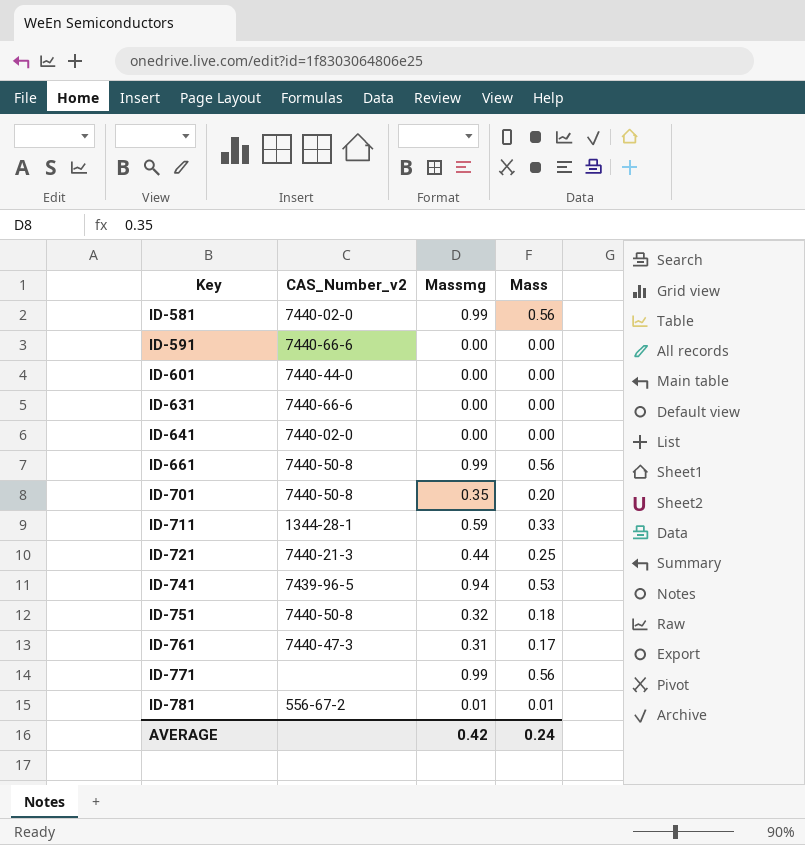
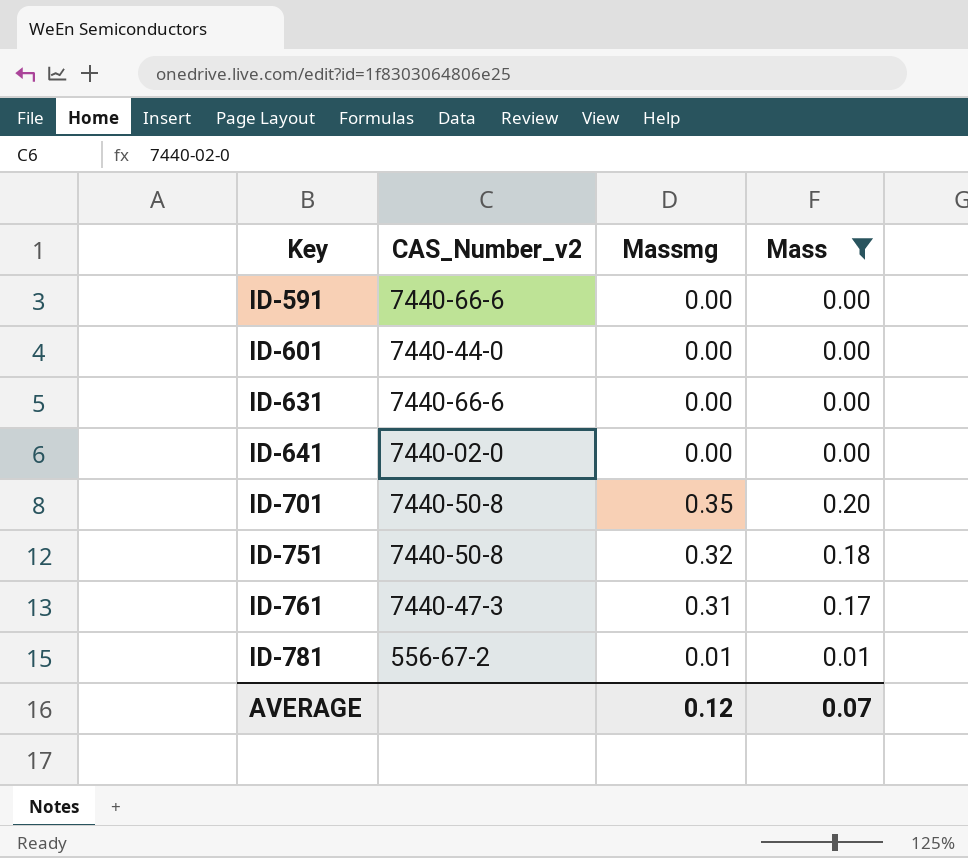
filter: none -> Mass <= 0.20
AVERAGE | Massmg: 0.42 -> 0.12
AVERAGE | Mass: 0.24 -> 0.07

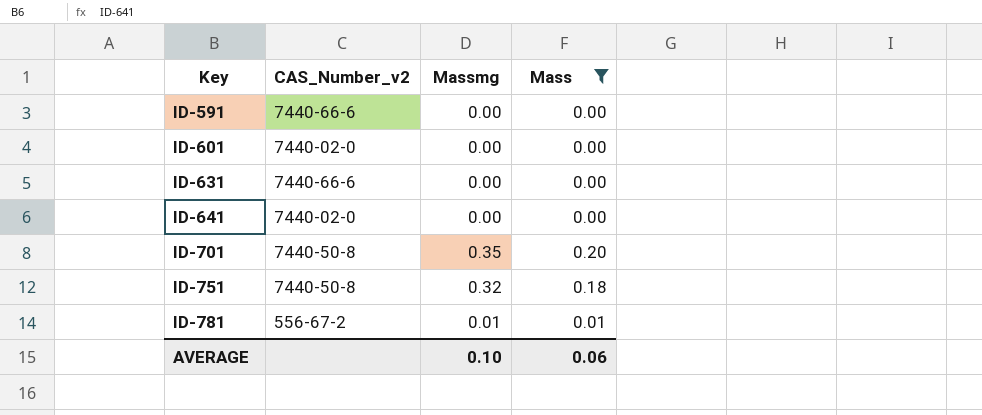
row ID-761: 7440-47-3 | 0.31 | 0.17 -> none
ID-601 | CAS_Number_v2: 7440-44-0 -> 7440-02-0
AVERAGE | Massmg: 0.12 -> 0.10
AVERAGE | Mass: 0.07 -> 0.06

